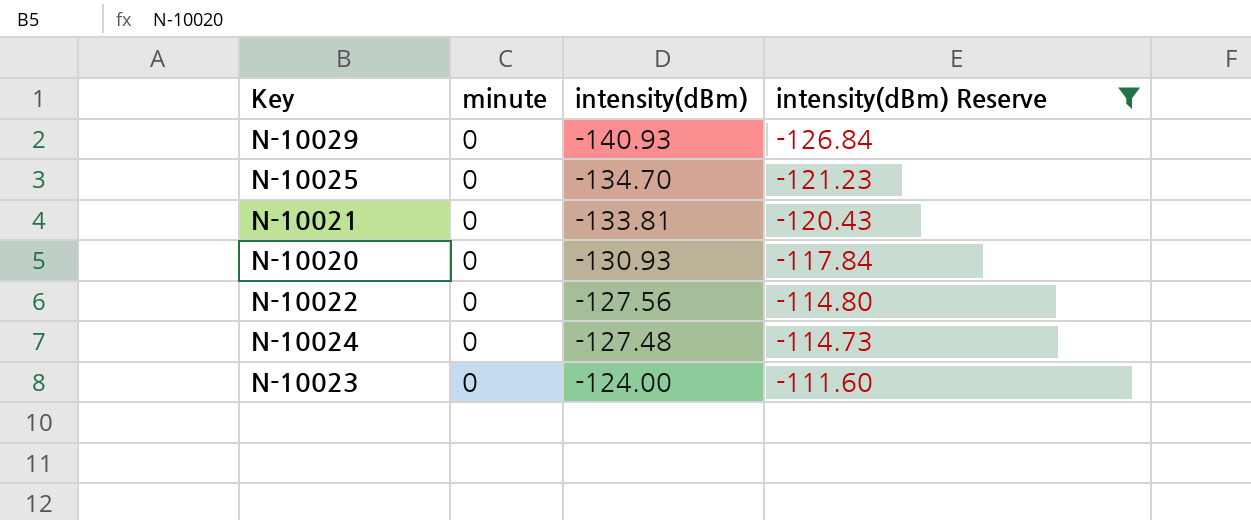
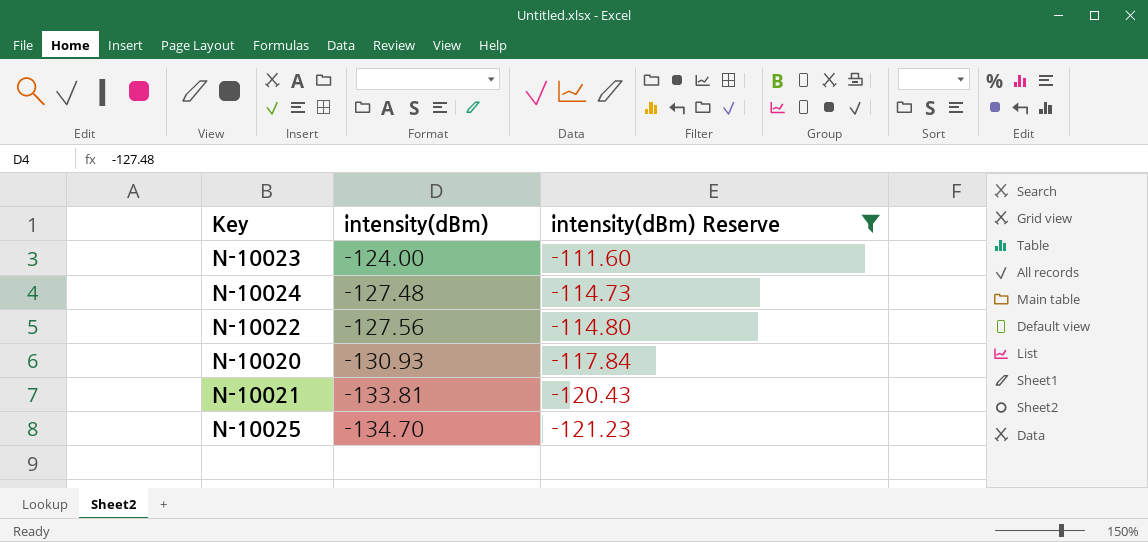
row order: intensity(dBm) ascending -> intensity(dBm) descending
column minute | position: 2 -> none
row N-10029: 0 | -140.93 | -126.84 -> none

